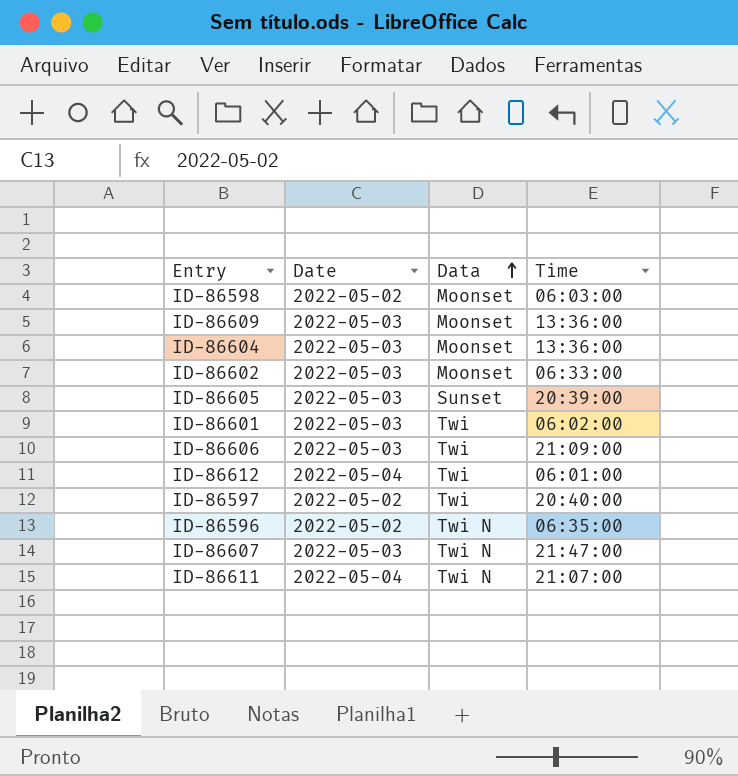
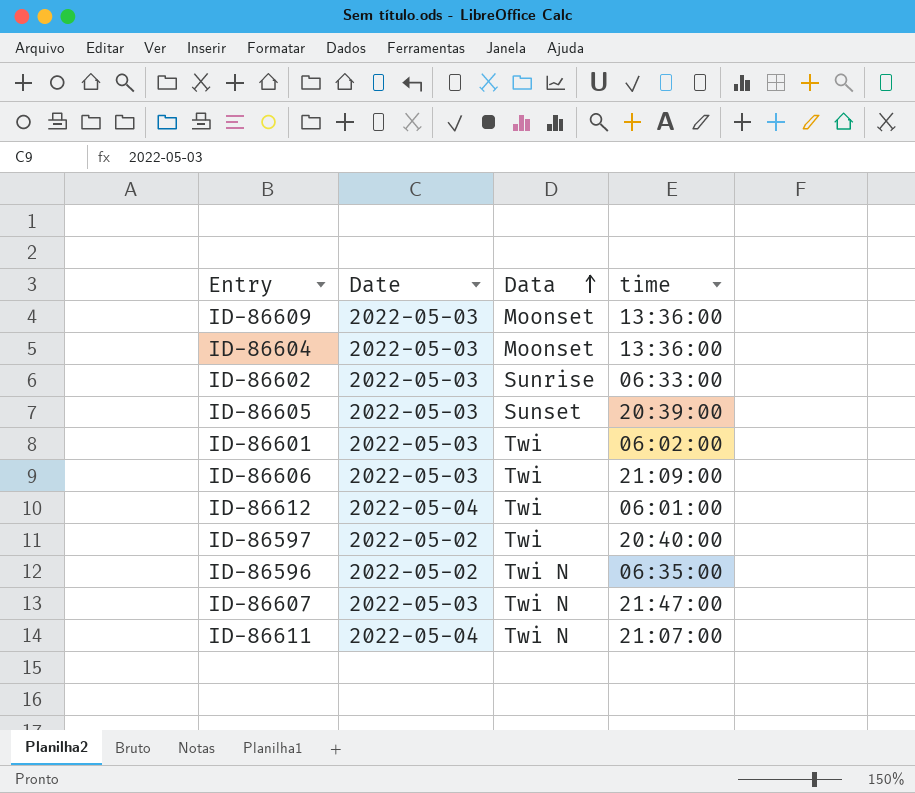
column name: Time -> time
row ID-86598: 2022-05-02 | Moonset | 06:03:00 -> none
ID-86602 | Data: Moonset -> Sunrise

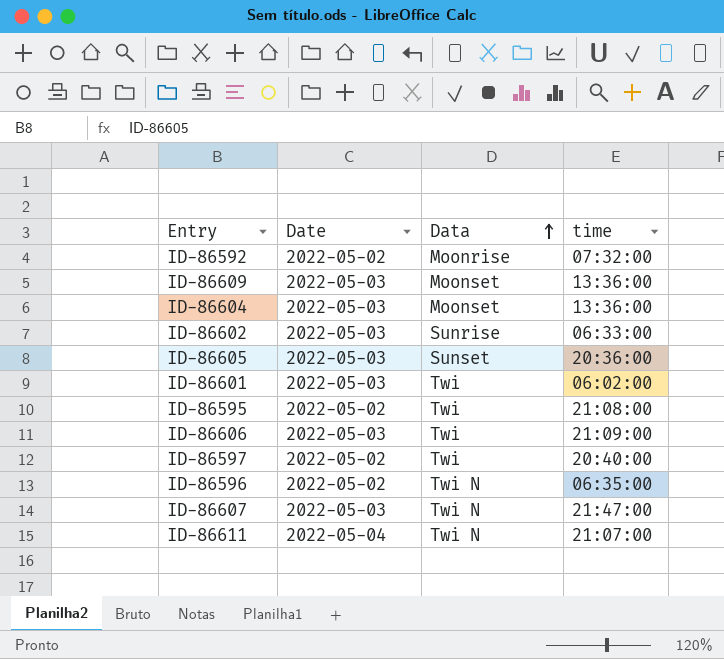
row ID-86612: 2022-05-04 | Twi | 06:01:00 -> none
row ID-86592: none -> 2022-05-02 | Moonrise | 07:32:00
ID-86605 | time: 20:39:00 -> 20:36:00
row ID-86595: none -> 2022-05-02 | Twi | 21:08:00

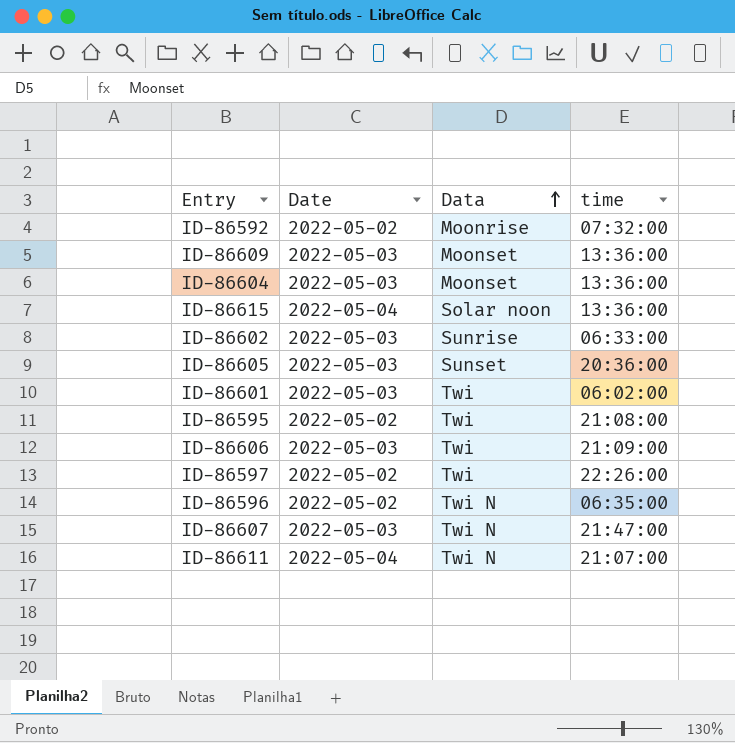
row ID-86615: none -> 2022-05-04 | Solar noon | 13:36:00
ID-86597 | time: 20:40:00 -> 22:26:00

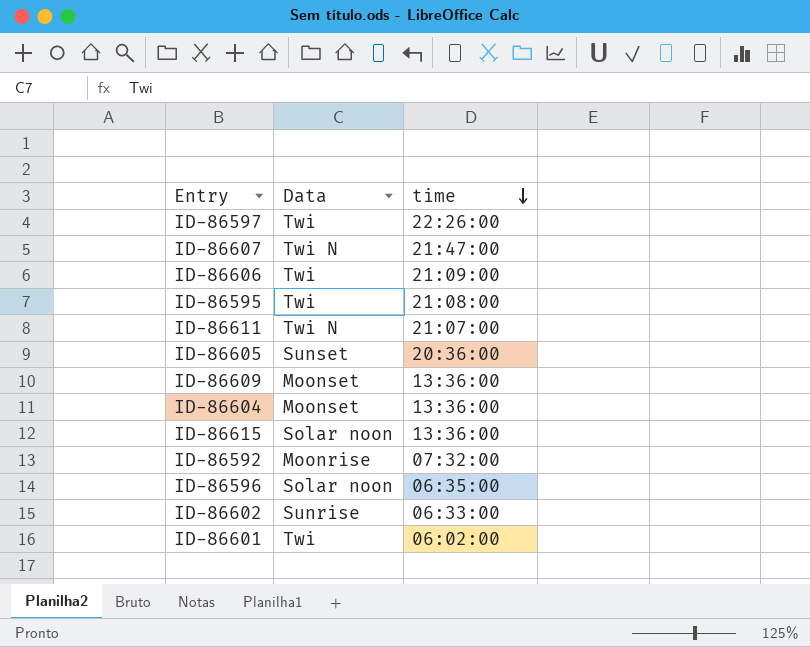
row order: Data ascending -> time descending
column Date | position: 2 -> none
ID-86596 | Data: Twi N -> Solar noon

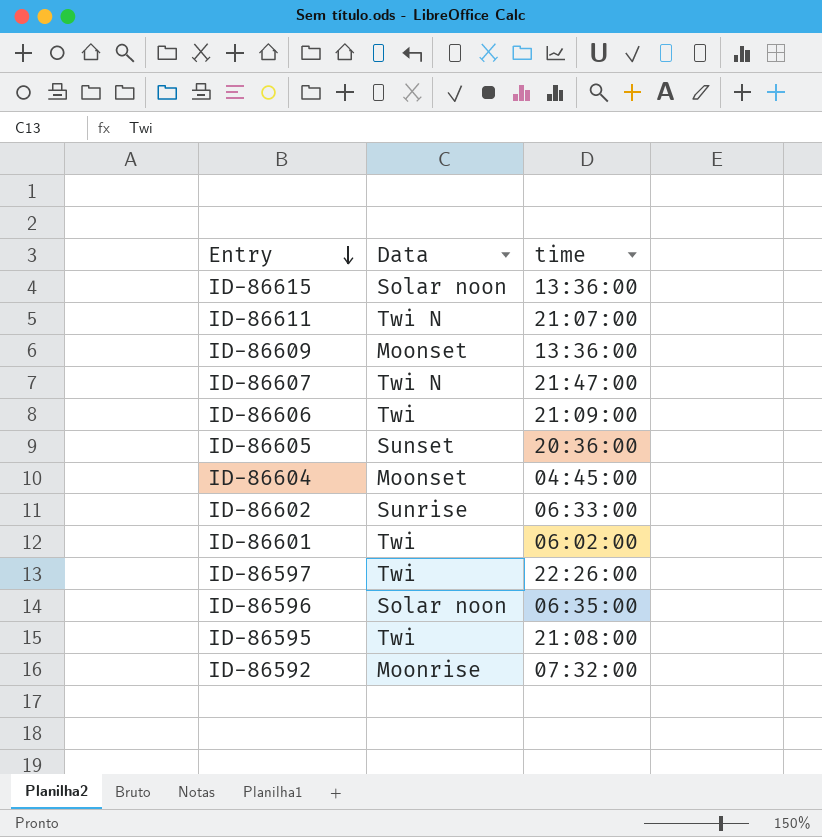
row order: time descending -> Entry descending
ID-86604 | time: 13:36:00 -> 04:45:00

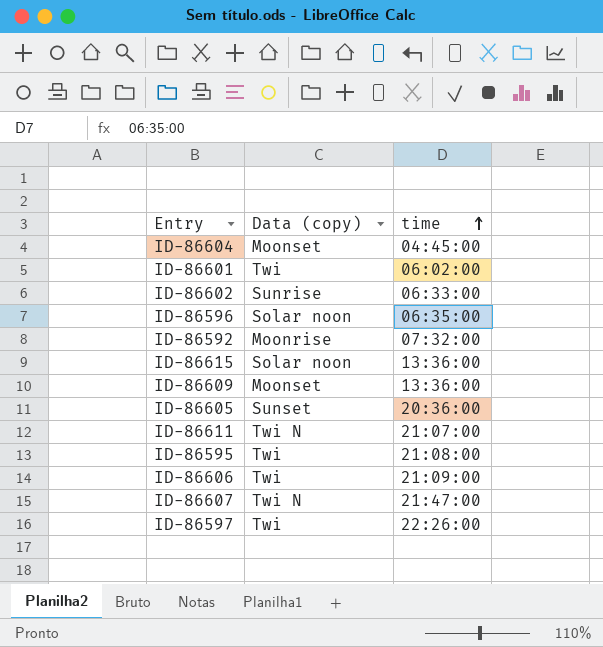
row order: Entry descending -> time ascending
column name: Data -> Data (copy)

